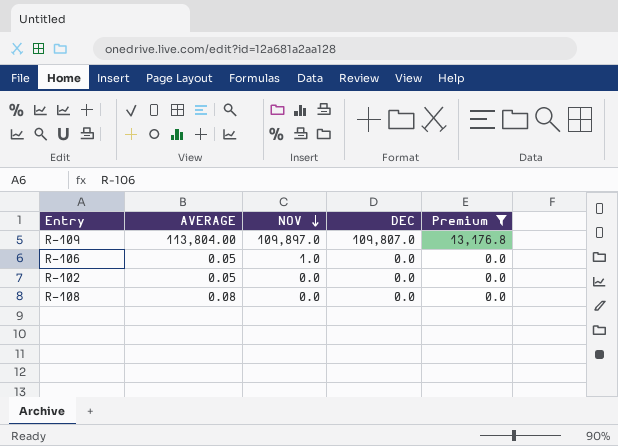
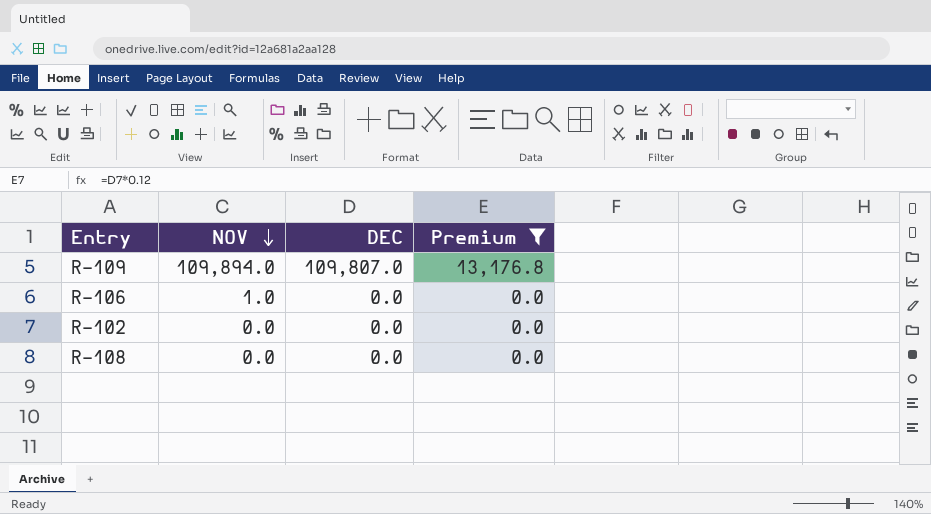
column AVERAGE | position: 2 -> none
R-109 | NOV: 109,897.0 -> 109,894.0

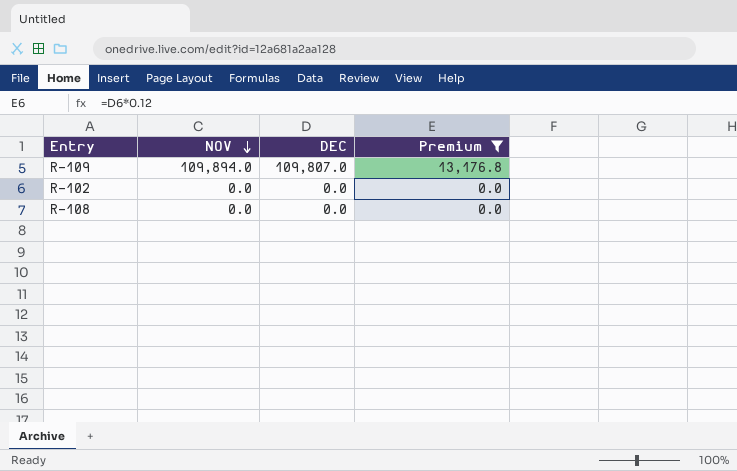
row R-106: 1.0 | 0.0 | 0.0 -> none

